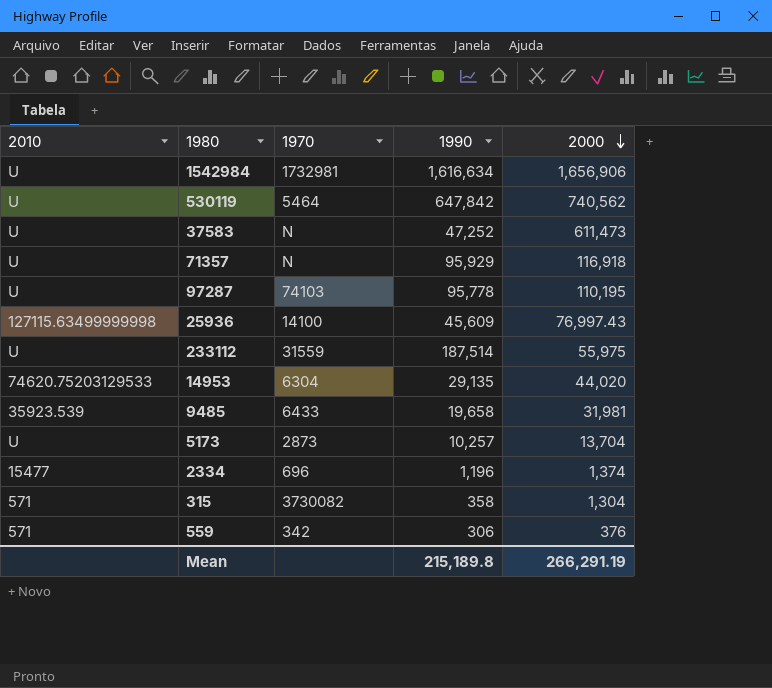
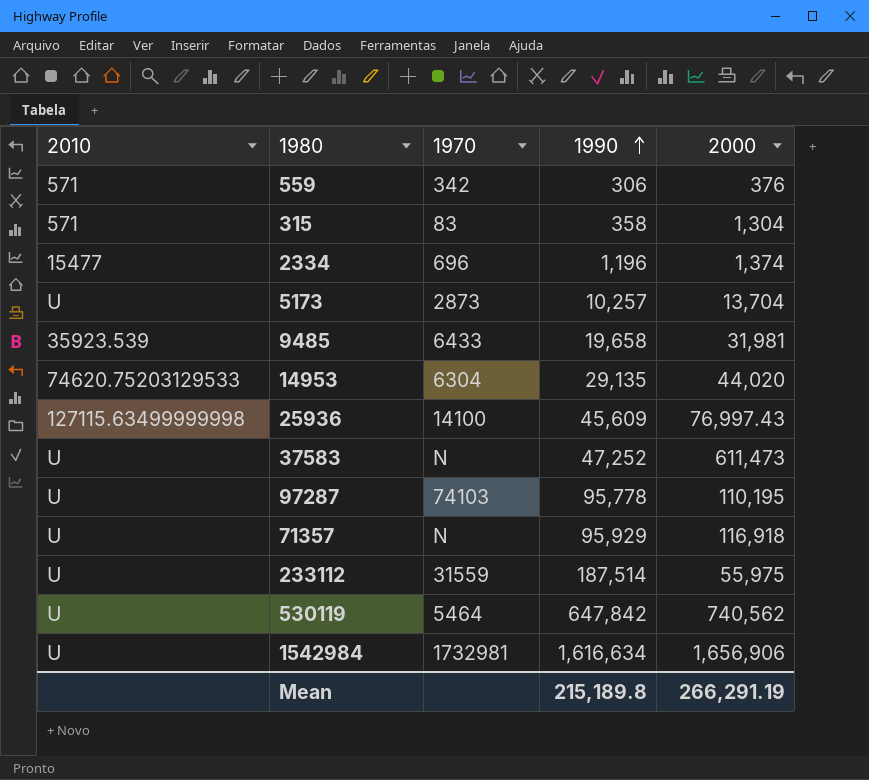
row order: 2000 descending -> 1990 ascending
315 | 1970: 3730082 -> 83

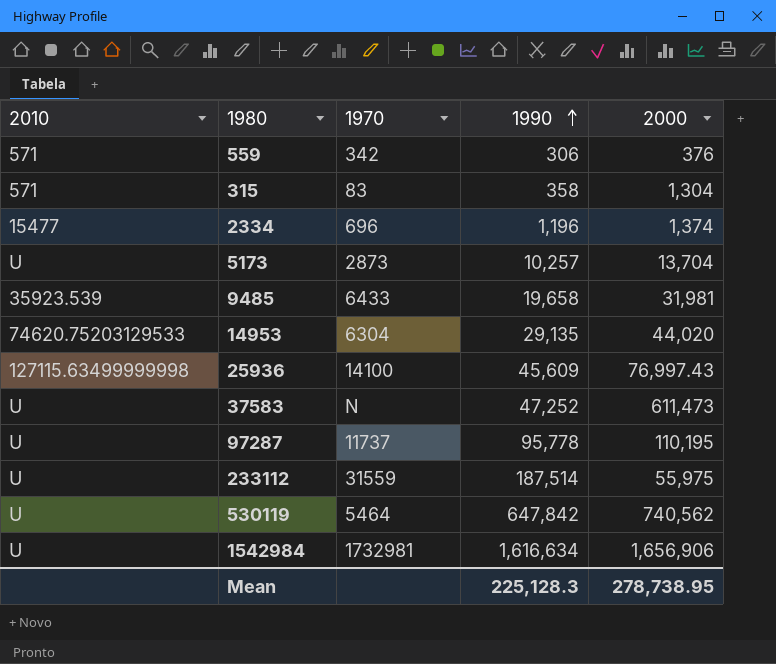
row 71357: U | N | 95,929 | 116,918 -> none
97287 | 1970: 74103 -> 11737
Mean | 1990: 215,189.8 -> 225,128.3
Mean | 2000: 266,291.19 -> 278,738.95

